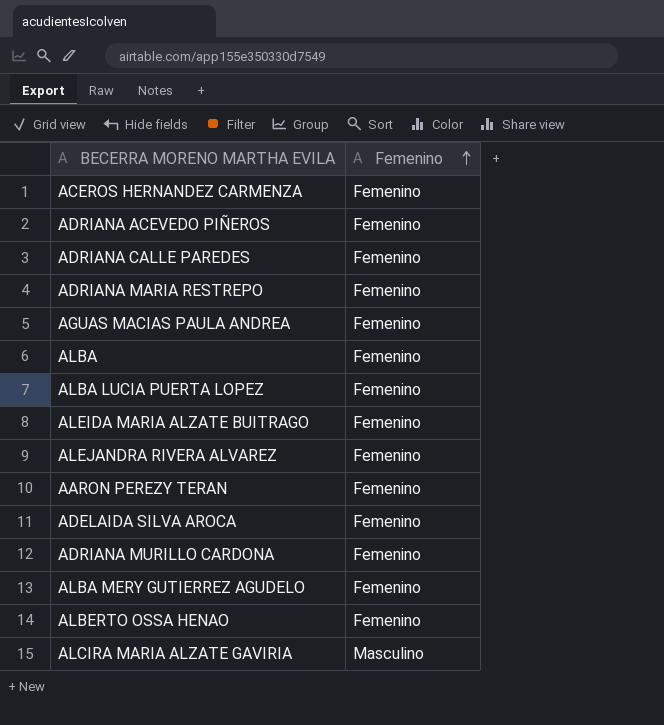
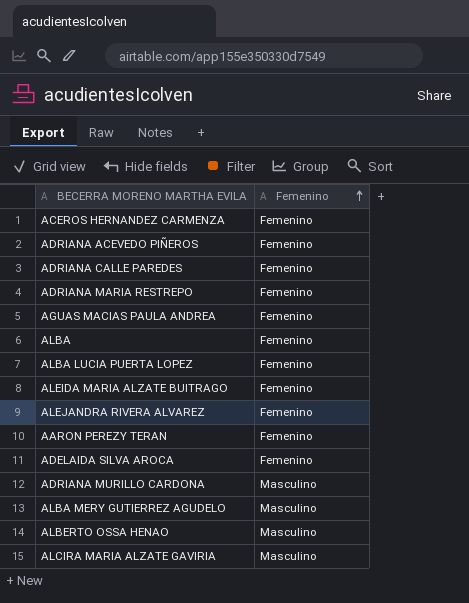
ADRIANA MURILLO CARDONA | Femenino: Femenino -> Masculino
ALBA MERY GUTIERREZ AGUDELO | Femenino: Femenino -> Masculino
ALBERTO OSSA HENAO | Femenino: Femenino -> Masculino

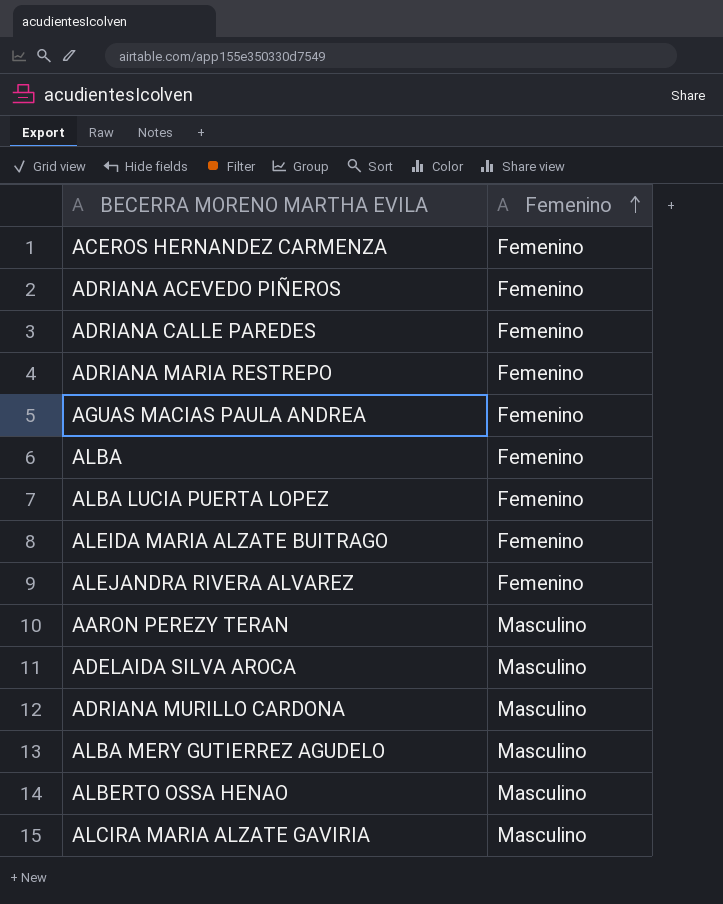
AARON PEREZY TERAN | Femenino: Femenino -> Masculino
ADELAIDA SILVA AROCA | Femenino: Femenino -> Masculino

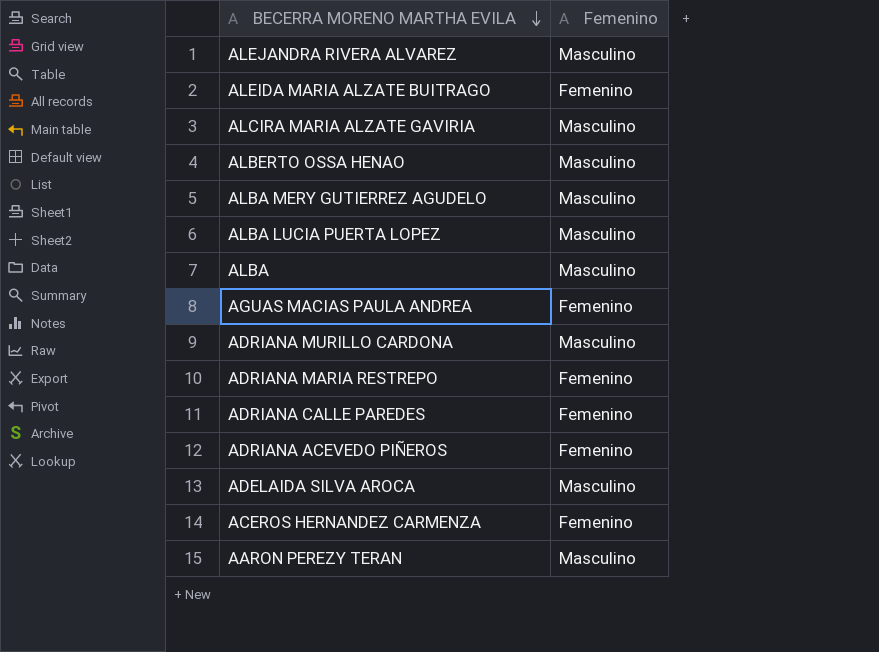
row order: Femenino ascending -> BECERRA MORENO MARTHA EVILA descending
ALEJANDRA RIVERA ALVAREZ | Femenino: Femenino -> Masculino
ALBA LUCIA PUERTA LOPEZ | Femenino: Femenino -> Masculino
ALBA | Femenino: Femenino -> Masculino

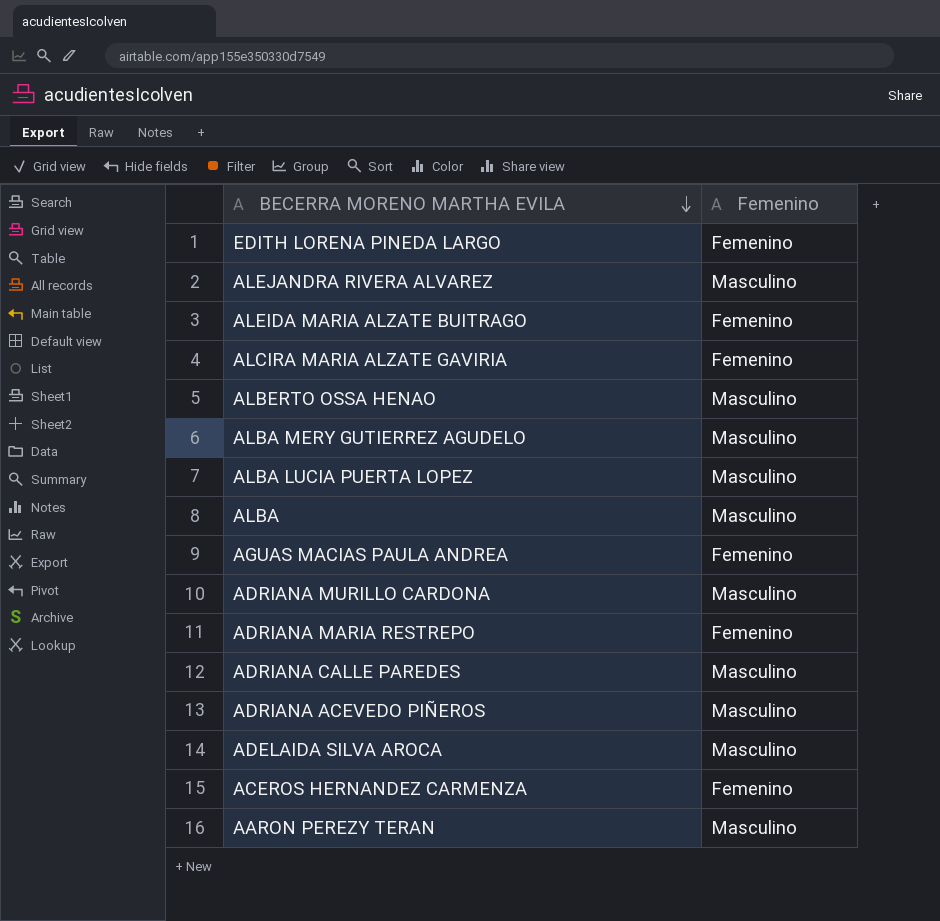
row EDITH LORENA PINEDA LARGO: none -> Femenino
ALCIRA MARIA ALZATE GAVIRIA | Femenino: Masculino -> Femenino
ADRIANA CALLE PAREDES | Femenino: Femenino -> Masculino
ADRIANA ACEVEDO PIÑEROS | Femenino: Femenino -> Masculino

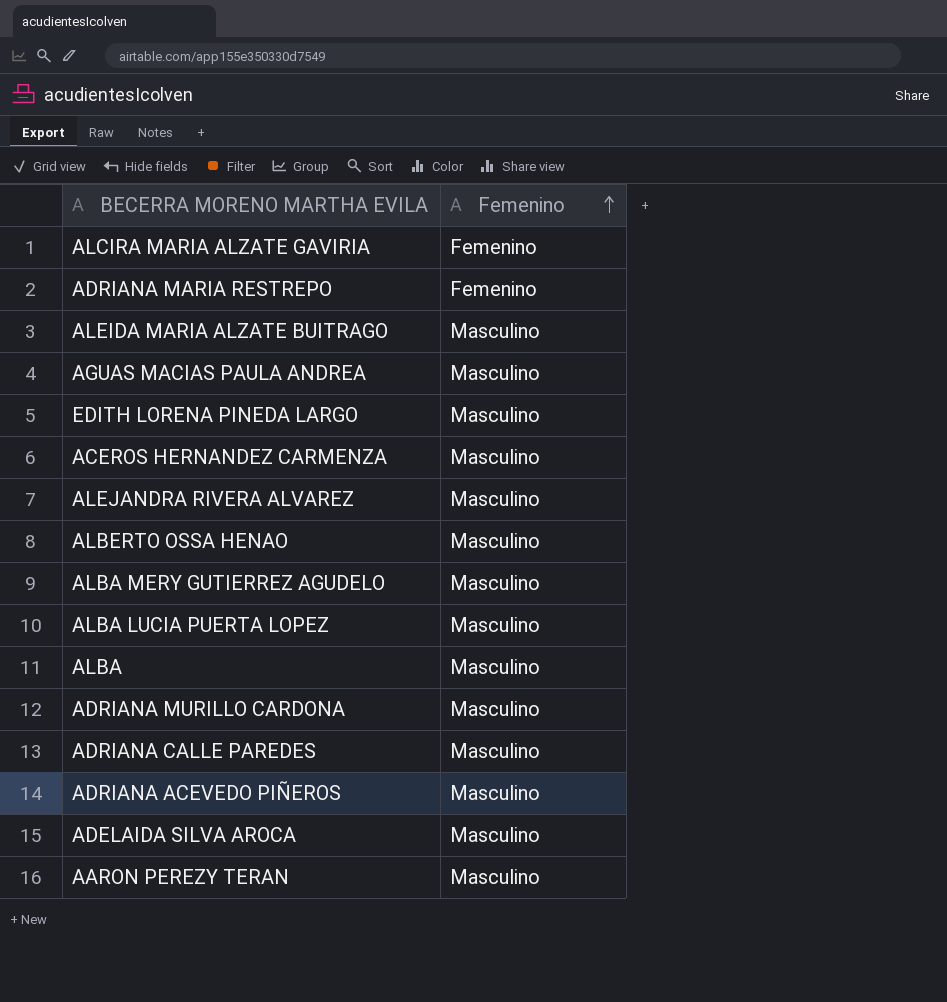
row order: BECERRA MORENO MARTHA EVILA descending -> Femenino ascending
ALEIDA MARIA ALZATE BUITRAGO | Femenino: Femenino -> Masculino
AGUAS MACIAS PAULA ANDREA | Femenino: Femenino -> Masculino
EDITH LORENA PINEDA LARGO | Femenino: Femenino -> Masculino
ACEROS HERNANDEZ CARMENZA | Femenino: Femenino -> Masculino

